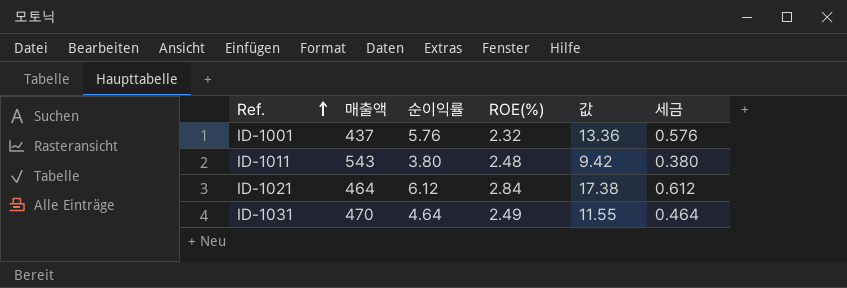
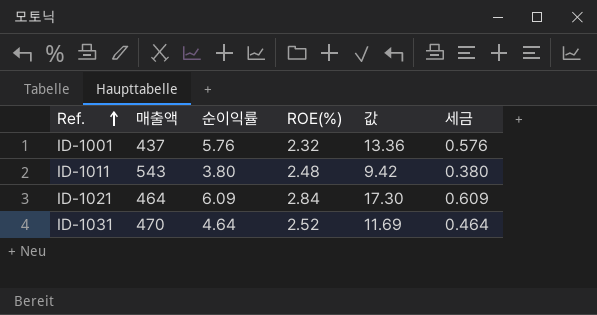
ID-1021 | 순이익률: 6.12 -> 6.09
ID-1021 | 값: 17.38 -> 17.30
ID-1021 | 세금: 0.612 -> 0.609
ID-1031 | ROE(%): 2.49 -> 2.52
ID-1031 | 값: 11.55 -> 11.69

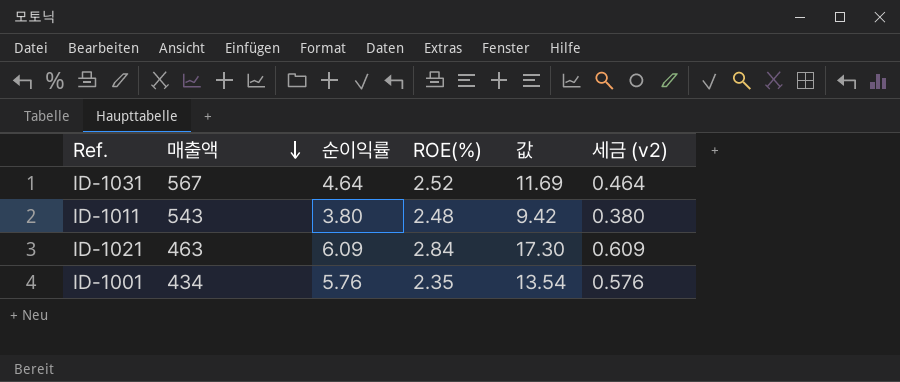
row order: Ref. ascending -> 매출액 descending
column name: 세금 -> 세금 (v2)
ID-1031 | 매출액: 470 -> 567
ID-1021 | 매출액: 464 -> 463
ID-1001 | 매출액: 437 -> 434
ID-1001 | ROE(%): 2.32 -> 2.35
ID-1001 | 값: 13.36 -> 13.54

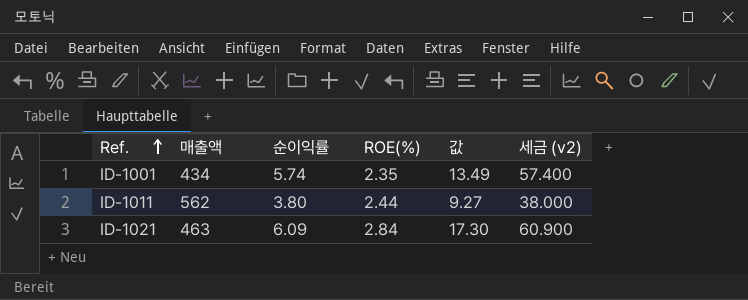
row order: 매출액 descending -> Ref. ascending
column 세금 (v2) | formula: [순이익률] * 0.1 -> [순이익률] * 10
row ID-1031: 567 | 4.64 | 2.52 | 11.69 | 0.464 -> none
ID-1001 | 순이익률: 5.76 -> 5.74
ID-1001 | 값: 13.54 -> 13.49
ID-1011 | 매출액: 543 -> 562
ID-1011 | ROE(%): 2.48 -> 2.44
ID-1011 | 값: 9.42 -> 9.27

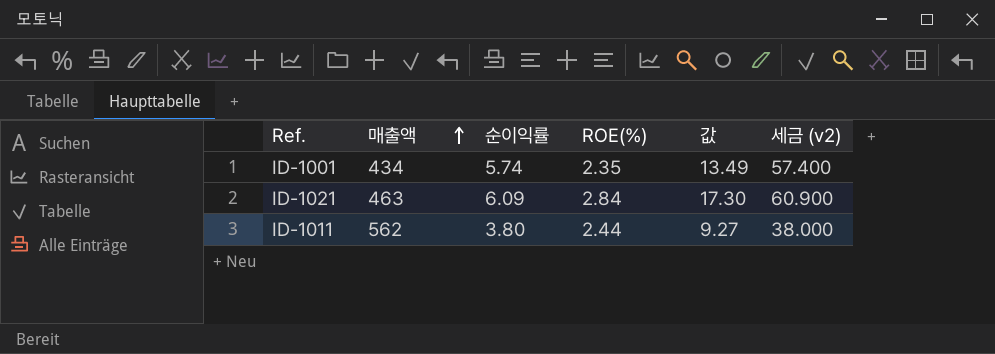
row order: Ref. ascending -> 매출액 ascending

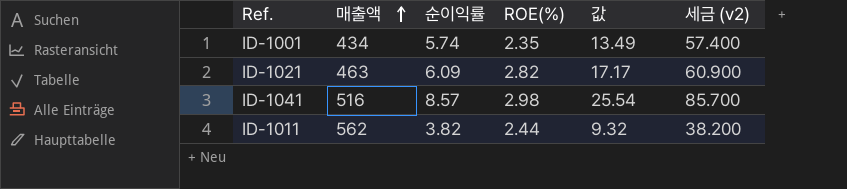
ID-1021 | ROE(%): 2.84 -> 2.82
ID-1021 | 값: 17.30 -> 17.17
row ID-1041: none -> 516 | 8.57 | 2.98 | 25.54 | 85.700
ID-1011 | 순이익률: 3.80 -> 3.82
ID-1011 | 값: 9.27 -> 9.32
ID-1011 | 세금 (v2): 38.000 -> 38.200

